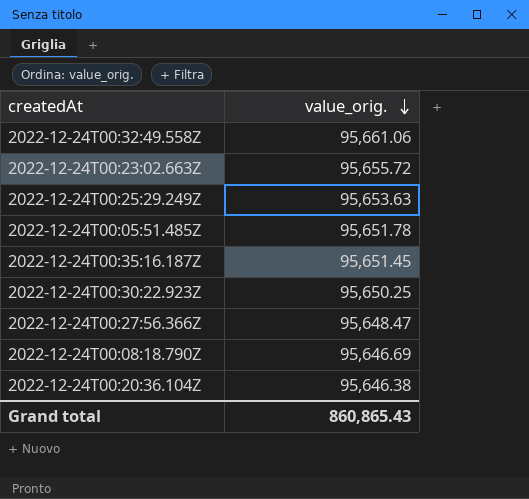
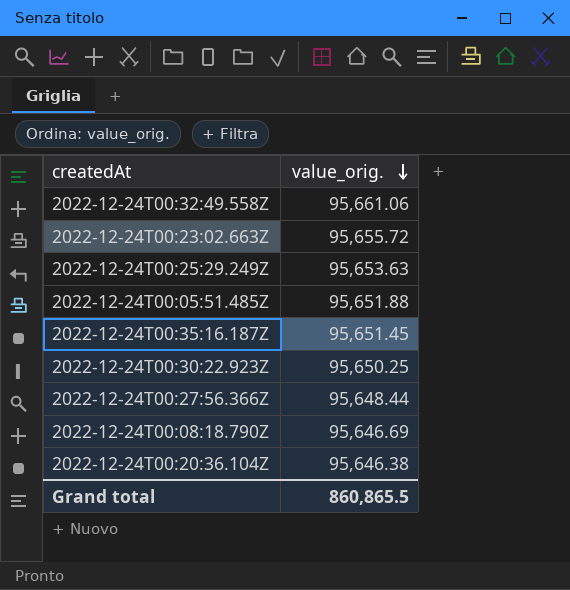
2022-12-24T00:05:51.485Z | value_orig.: 95,651.78 -> 95,651.88
2022-12-24T00:27:56.366Z | value_orig.: 95,648.47 -> 95,648.44
Grand total | value_orig.: 860,865.43 -> 860,865.5

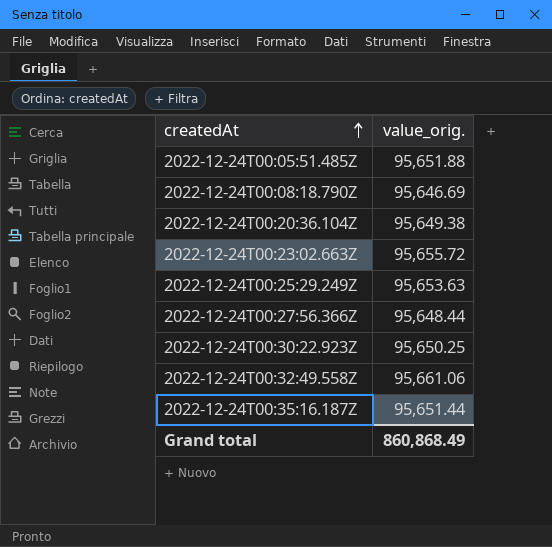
row order: value_orig. descending -> createdAt ascending
2022-12-24T00:20:36.104Z | value_orig.: 95,646.38 -> 95,649.38
2022-12-24T00:35:16.187Z | value_orig.: 95,651.45 -> 95,651.44
Grand total | value_orig.: 860,865.5 -> 860,868.49

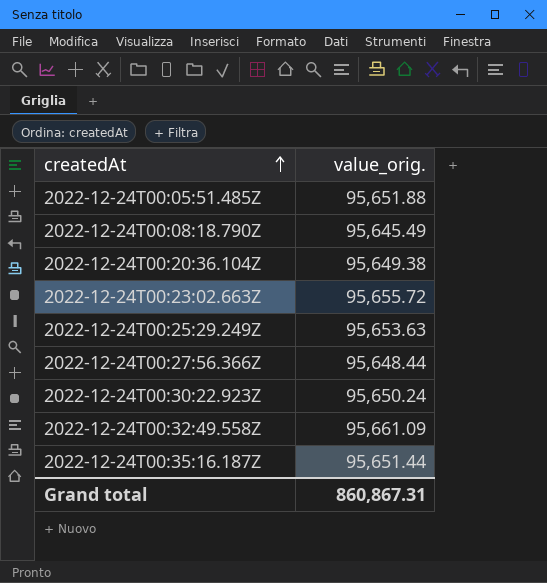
2022-12-24T00:08:18.790Z | value_orig.: 95,646.69 -> 95,645.49
2022-12-24T00:30:22.923Z | value_orig.: 95,650.25 -> 95,650.24
2022-12-24T00:32:49.558Z | value_orig.: 95,661.06 -> 95,661.09
Grand total | value_orig.: 860,868.49 -> 860,867.31

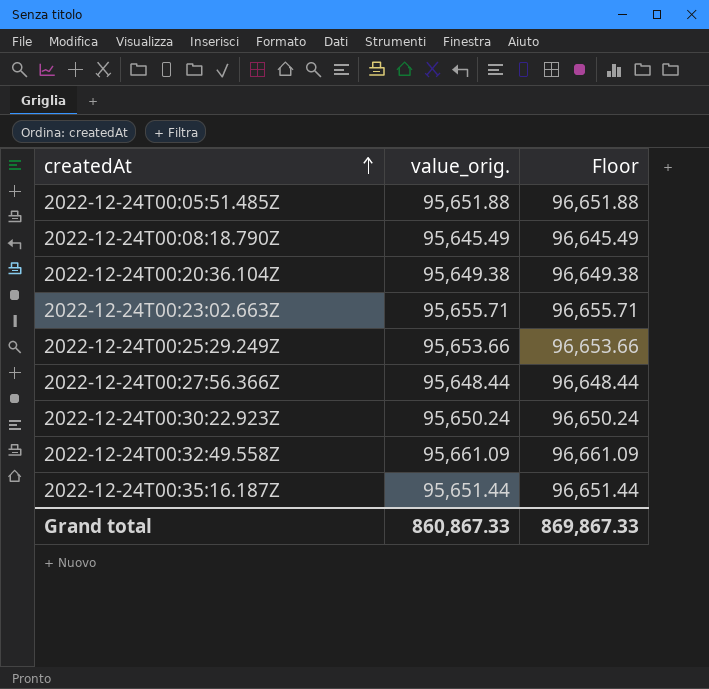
column Floor | formula: none -> [value_orig.] + 1000
2022-12-24T00:23:02.663Z | value_orig.: 95,655.72 -> 95,655.71
2022-12-24T00:25:29.249Z | value_orig.: 95,653.63 -> 95,653.66
Grand total | value_orig.: 860,867.31 -> 860,867.33

